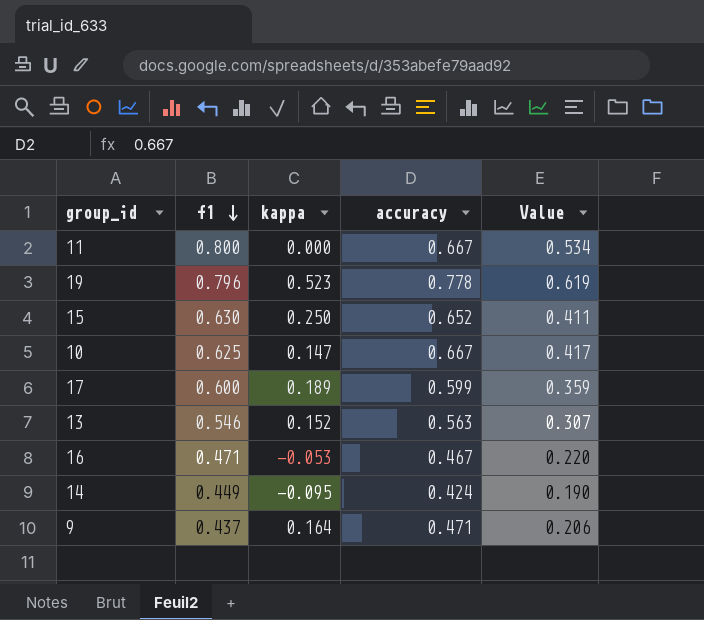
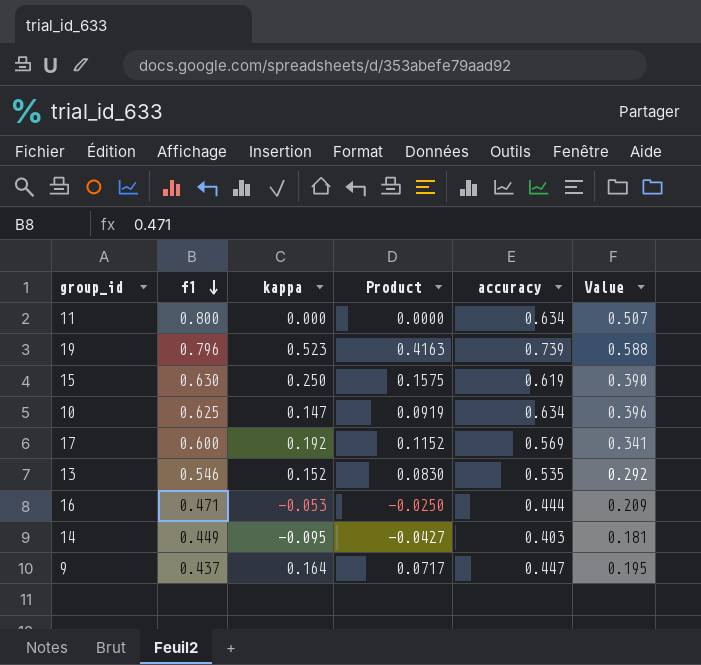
column Product | formula: none -> [f1] * [kappa]
11 | accuracy: 0.667 -> 0.634
11 | Value: 0.534 -> 0.507
19 | accuracy: 0.778 -> 0.739
19 | Value: 0.619 -> 0.588
15 | accuracy: 0.652 -> 0.619
15 | Value: 0.411 -> 0.390
10 | accuracy: 0.667 -> 0.634
10 | Value: 0.417 -> 0.396
17 | kappa: 0.189 -> 0.192
17 | accuracy: 0.599 -> 0.569
17 | Value: 0.359 -> 0.341
13 | accuracy: 0.563 -> 0.535
13 | Value: 0.307 -> 0.292
16 | accuracy: 0.467 -> 0.444
16 | Value: 0.220 -> 0.209
14 | accuracy: 0.424 -> 0.403
14 | Value: 0.190 -> 0.181
9 | accuracy: 0.471 -> 0.447
9 | Value: 0.206 -> 0.195

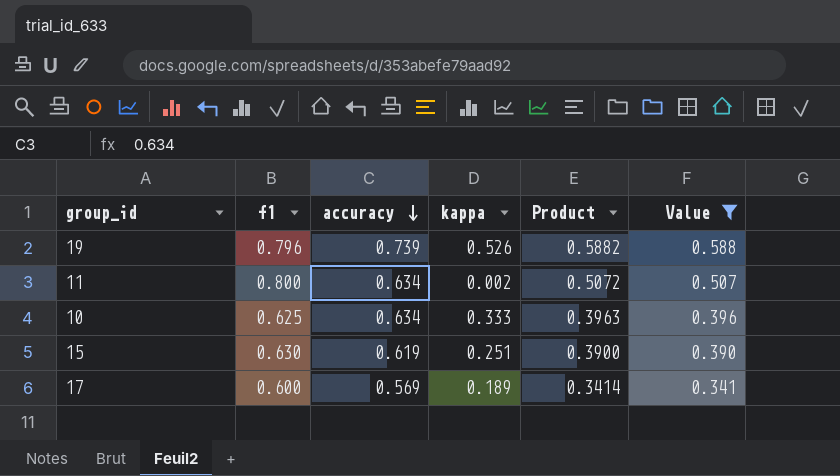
filter: none -> Value >= 0.341
row order: f1 descending -> accuracy descending
column accuracy | position: 5 -> 3
column Product | formula: [f1] * [kappa] -> [f1] * [accuracy]
19 | kappa: 0.523 -> 0.526
11 | kappa: 0.000 -> 0.002
10 | kappa: 0.147 -> 0.333
15 | kappa: 0.250 -> 0.251
17 | kappa: 0.192 -> 0.189

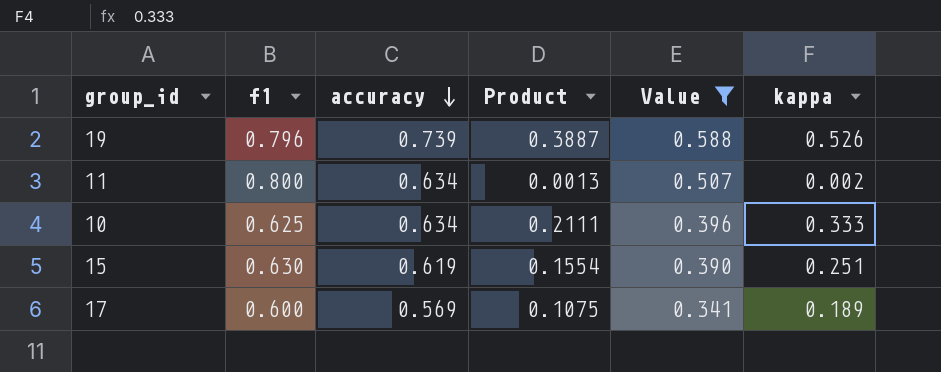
column Product | formula: [f1] * [accuracy] -> [accuracy] * [kappa]
column kappa | position: 4 -> 6

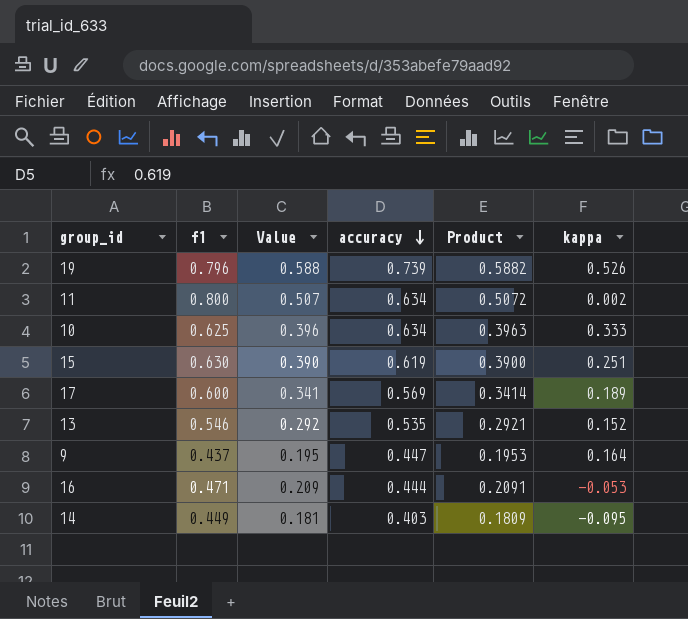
filter: Value >= 0.341 -> none
column Value | position: 5 -> 3
column Product | formula: [accuracy] * [kappa] -> [f1] * [accuracy]

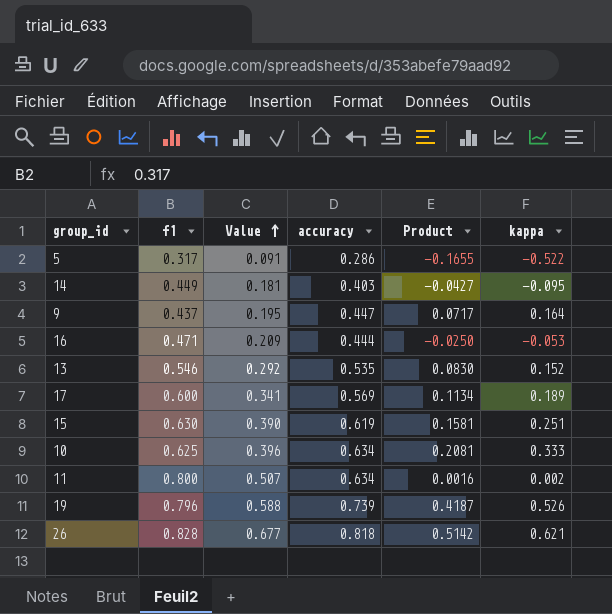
row order: accuracy descending -> Value ascending
column Product | formula: [f1] * [accuracy] -> [f1] * [kappa]
row 5: none -> 0.317 | 0.091 | 0.286 | -0.1655 | -0.522
row 26: none -> 0.828 | 0.677 | 0.818 | 0.5142 | 0.621

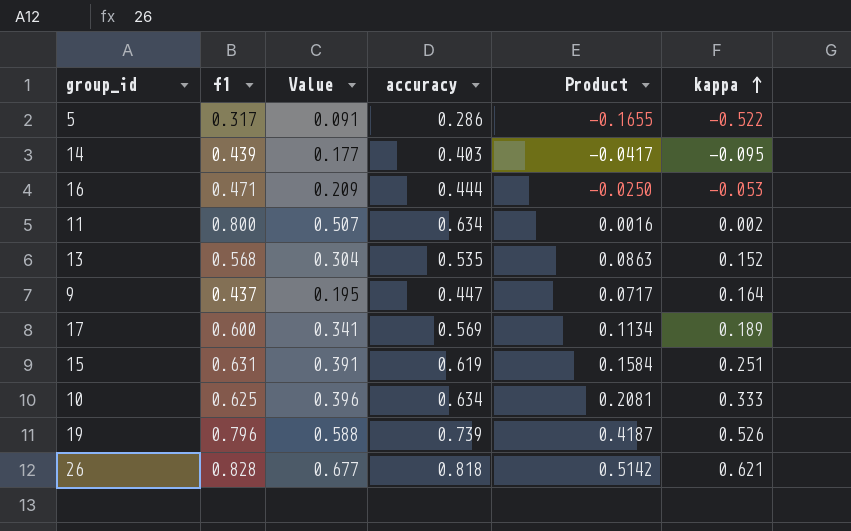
row order: Value ascending -> kappa ascending
14 | f1: 0.449 -> 0.439
14 | Value: 0.181 -> 0.177
14 | Product: -0.0427 -> -0.0417
13 | f1: 0.546 -> 0.568
13 | Value: 0.292 -> 0.304
13 | Product: 0.0830 -> 0.0863
15 | f1: 0.630 -> 0.631
15 | Value: 0.390 -> 0.391
15 | Product: 0.1581 -> 0.1584

